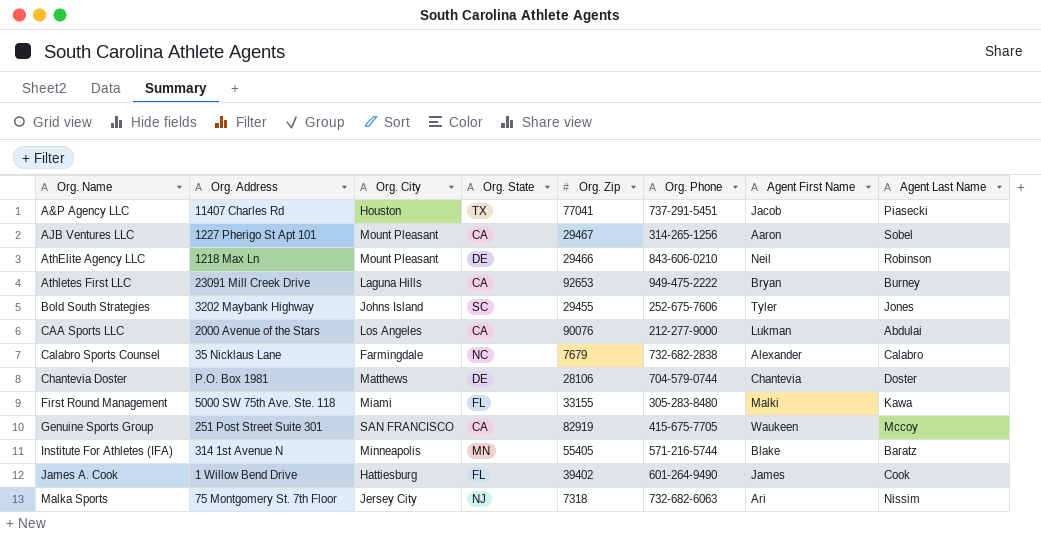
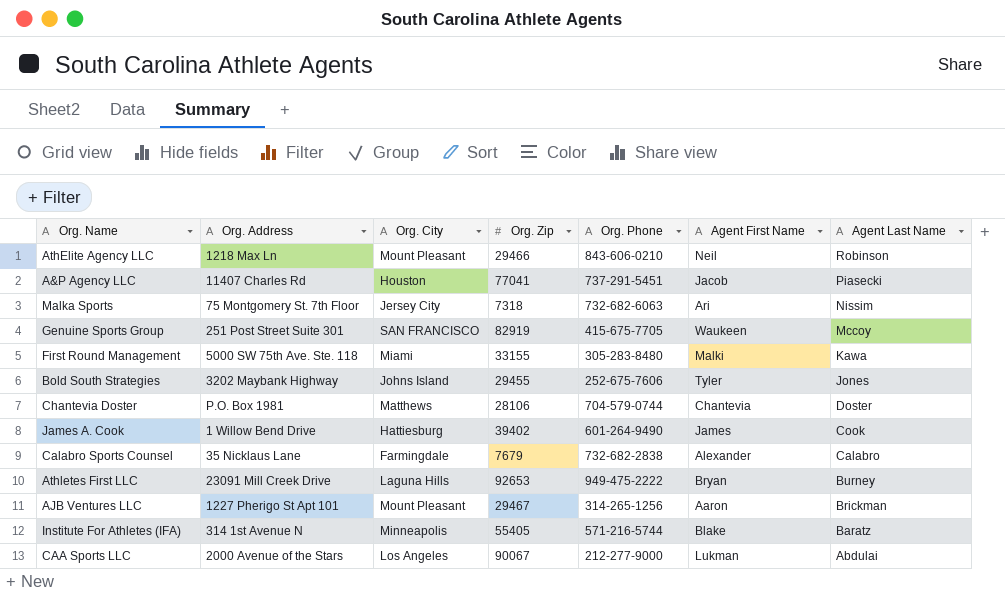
row order: Org. Name ascending -> Agent Last Name descending
column Org. State | position: 4 -> none
AJB Ventures LLC | Agent Last Name: Sobel -> Brickman
CAA Sports LLC | Org. Zip: 90076 -> 90067

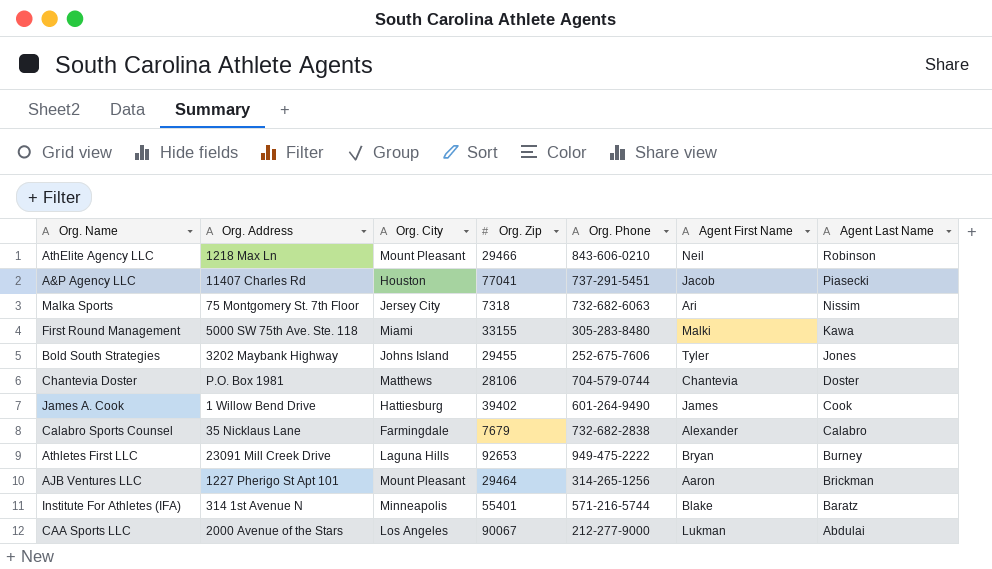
row Genuine Sports Group: 251 Post Street Suite 301 | SAN FRANCISCO | 82919 | 415-675-7705 | Waukeen | Mccoy -> none
AJB Ventures LLC | Org. Zip: 29467 -> 29464
Institute For Athletes (IFA) | Org. Zip: 55405 -> 55401

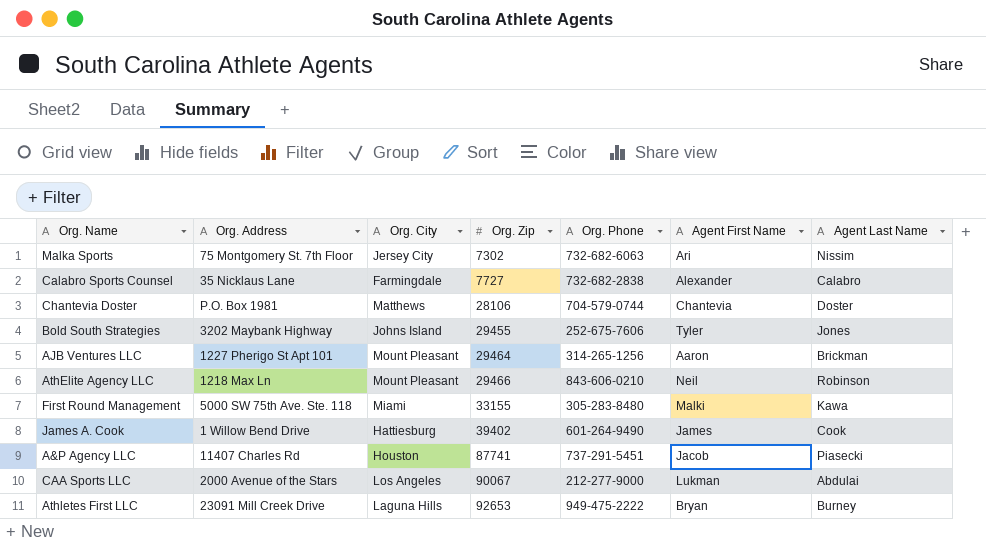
row order: Agent Last Name descending -> Org. Zip ascending
row Institute For Athletes (IFA): 314 1st Avenue N | Minneapolis | 55401 | 571-216-5744 | Blake | Baratz -> none
Malka Sports | Org. Zip: 7318 -> 7302
Calabro Sports Counsel | Org. Zip: 7679 -> 7727
A&P Agency LLC | Org. Zip: 77041 -> 87741

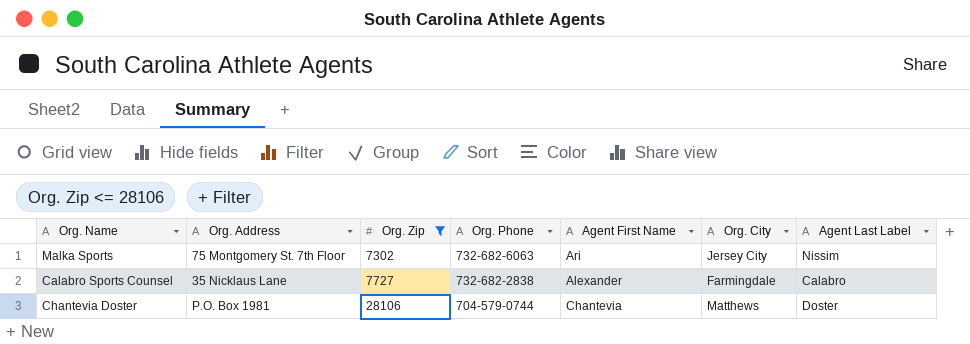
filter: none -> Org. Zip <= 28106
column Org. City | position: 3 -> 6
column name: Agent Last Name -> Agent Last Label

